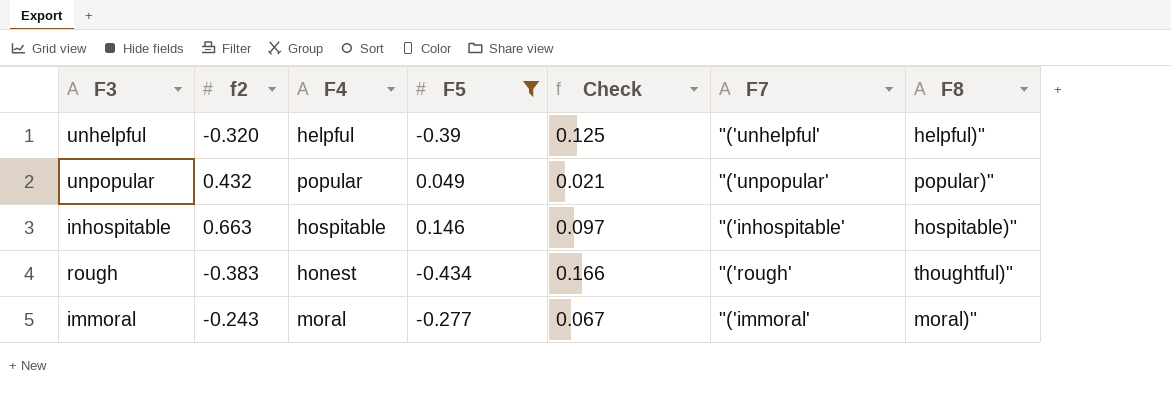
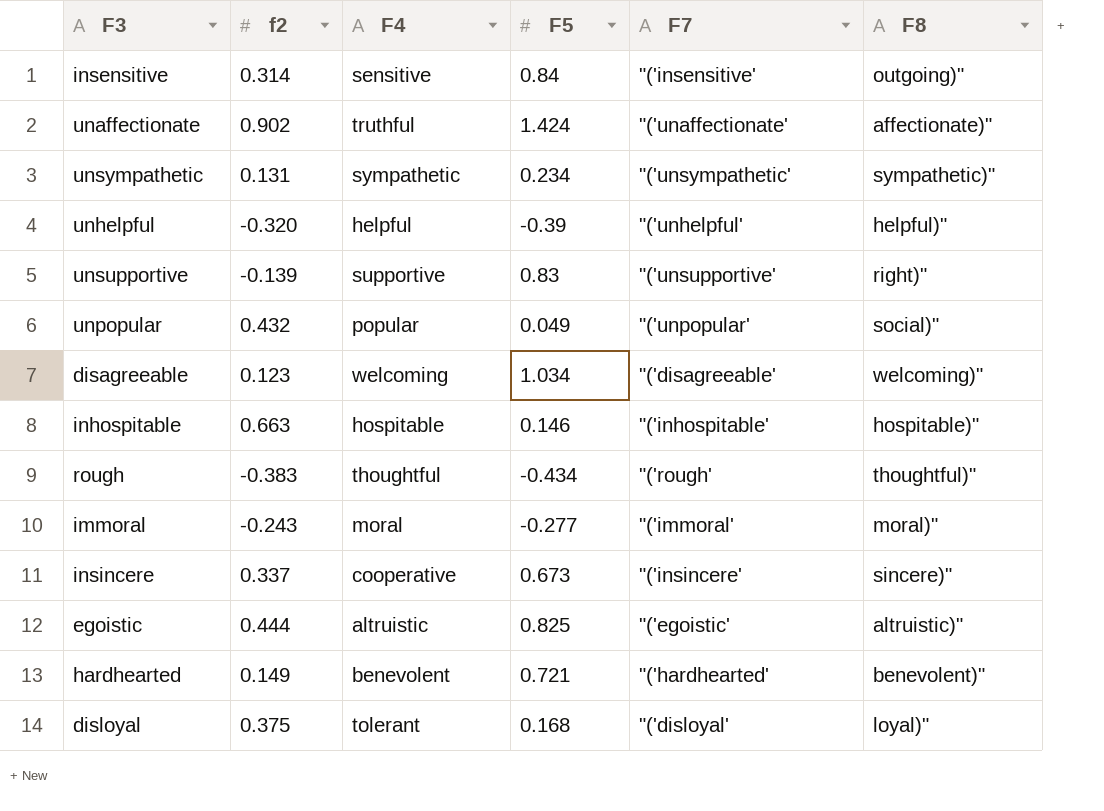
filter: F5 <= 0.146 -> none
column Check | formula: [f2] * [F5] -> none
unpopular | F8: popular)" -> social)"
rough | F4: honest -> thoughtful

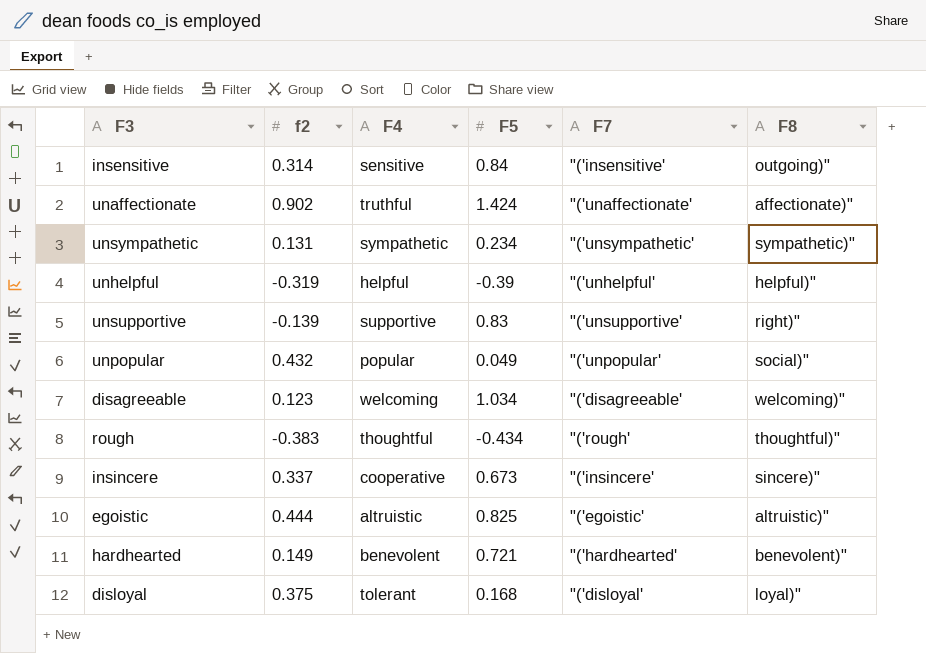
row inhospitable: 0.663 | hospitable | 0.146 | "('inhospitable' | hospitable)" -> none
row immoral: -0.243 | moral | -0.277 | "('immoral' | moral)" -> none
unhelpful | f2: -0.320 -> -0.319

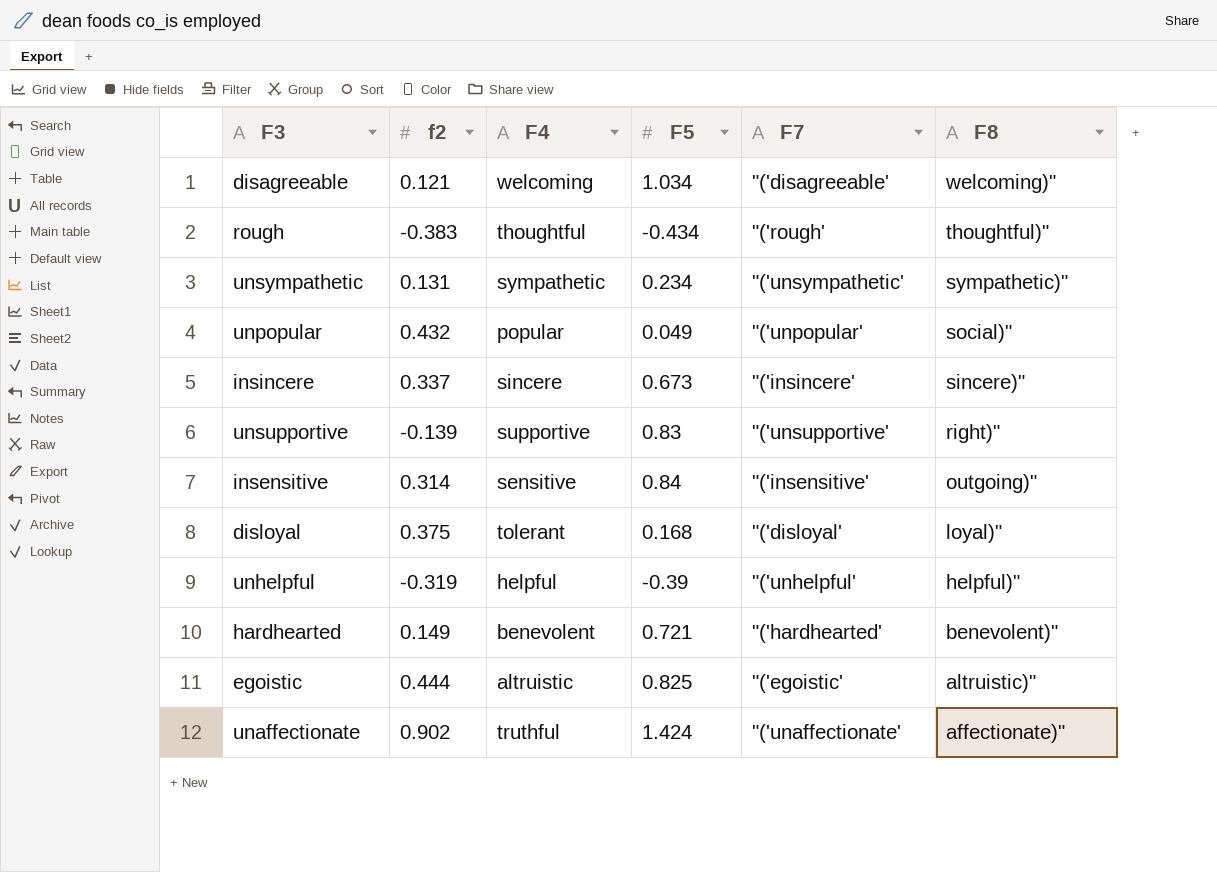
row order: none -> F8 descending
disagreeable | f2: 0.123 -> 0.121
insincere | F4: cooperative -> sincere

